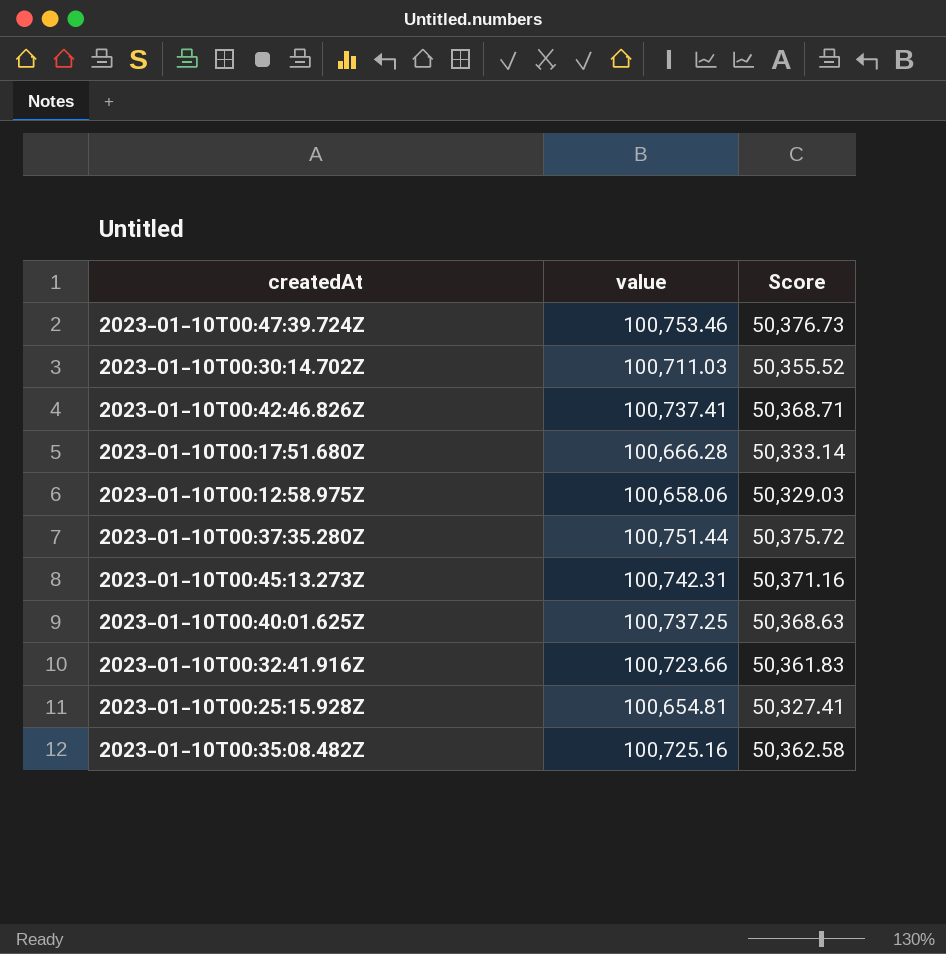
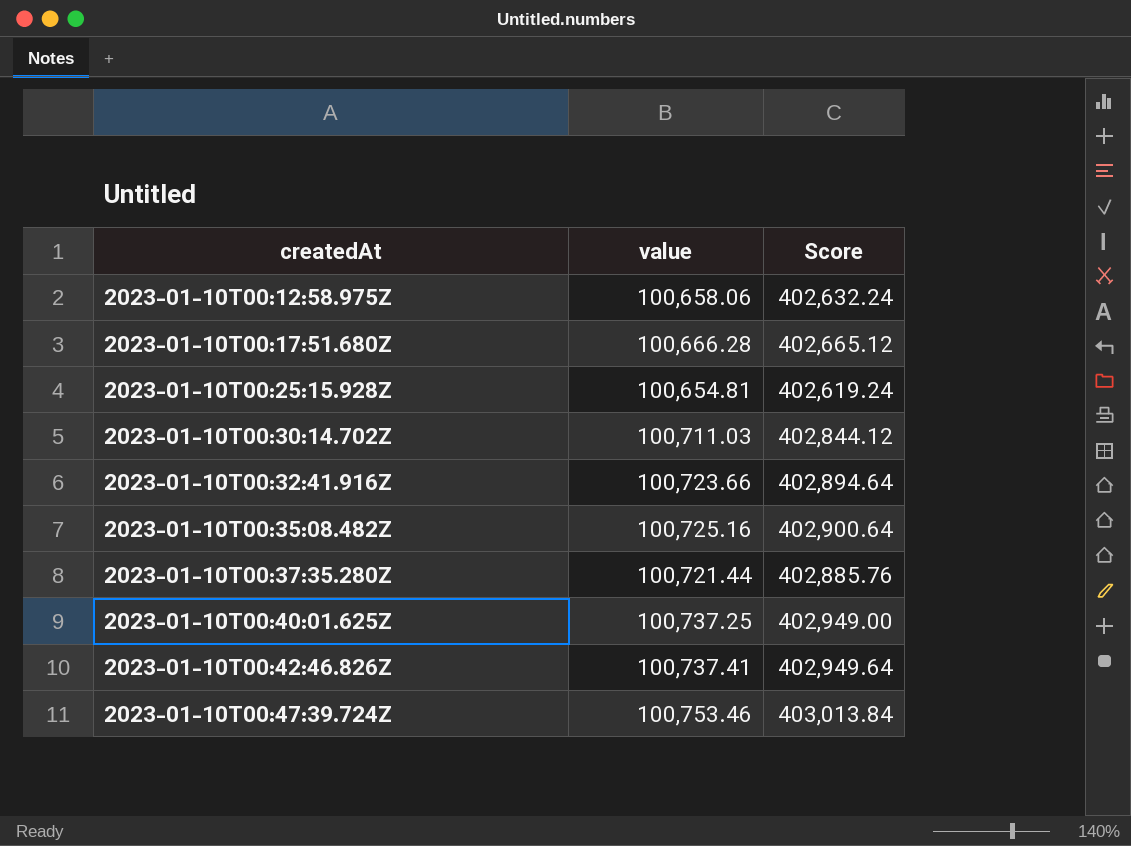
row order: none -> createdAt ascending
column Score | formula: [value] * 0.5 -> [value] * 4
row 2023-01-10T00:45:13.273Z: 100,742.31 | 50,371.16 -> none
2023-01-10T00:37:35.280Z | value: 100,751.44 -> 100,721.44

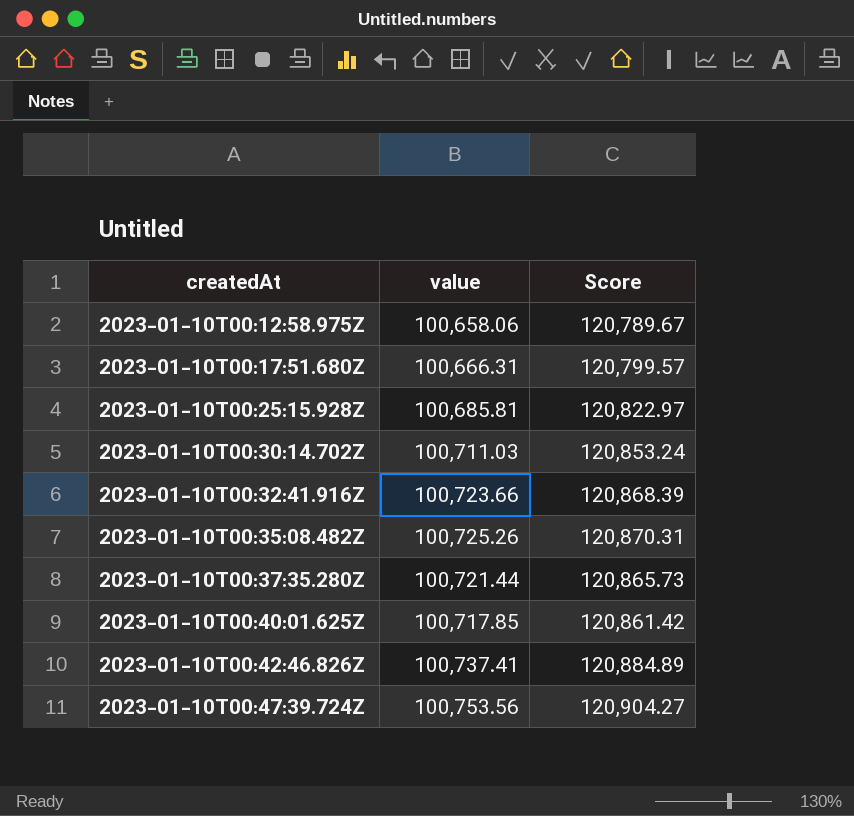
column Score | formula: [value] * 4 -> [value] * 1.2
2023-01-10T00:17:51.680Z | value: 100,666.28 -> 100,666.31
2023-01-10T00:25:15.928Z | value: 100,654.81 -> 100,685.81
2023-01-10T00:35:08.482Z | value: 100,725.16 -> 100,725.26
2023-01-10T00:40:01.625Z | value: 100,737.25 -> 100,717.85
2023-01-10T00:47:39.724Z | value: 100,753.46 -> 100,753.56

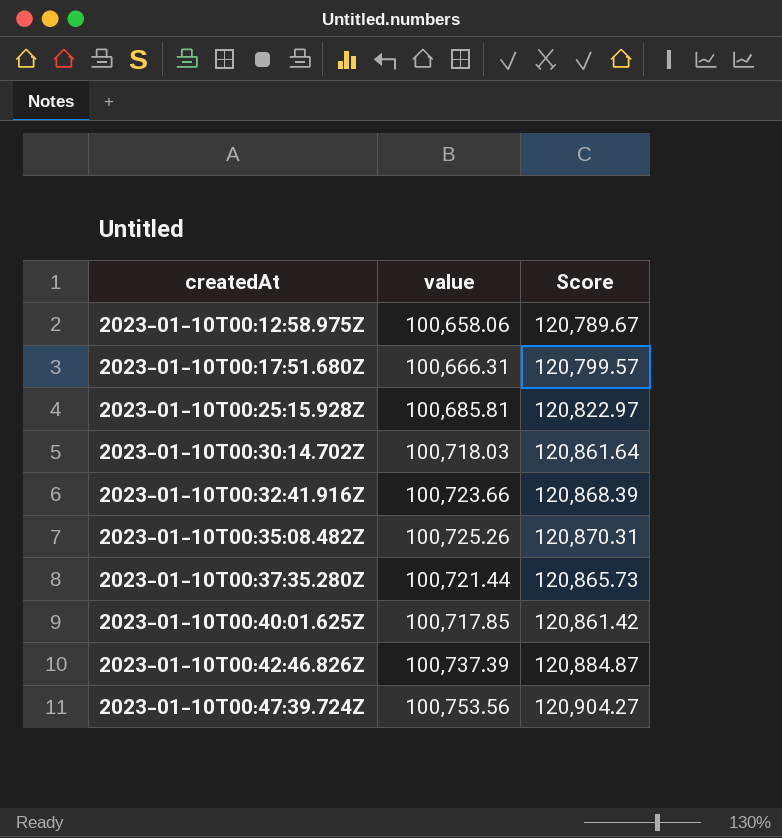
2023-01-10T00:30:14.702Z | value: 100,711.03 -> 100,718.03
2023-01-10T00:30:14.702Z | Score: 120,853.24 -> 120,861.64
2023-01-10T00:42:46.826Z | value: 100,737.41 -> 100,737.39
2023-01-10T00:42:46.826Z | Score: 120,884.89 -> 120,884.87

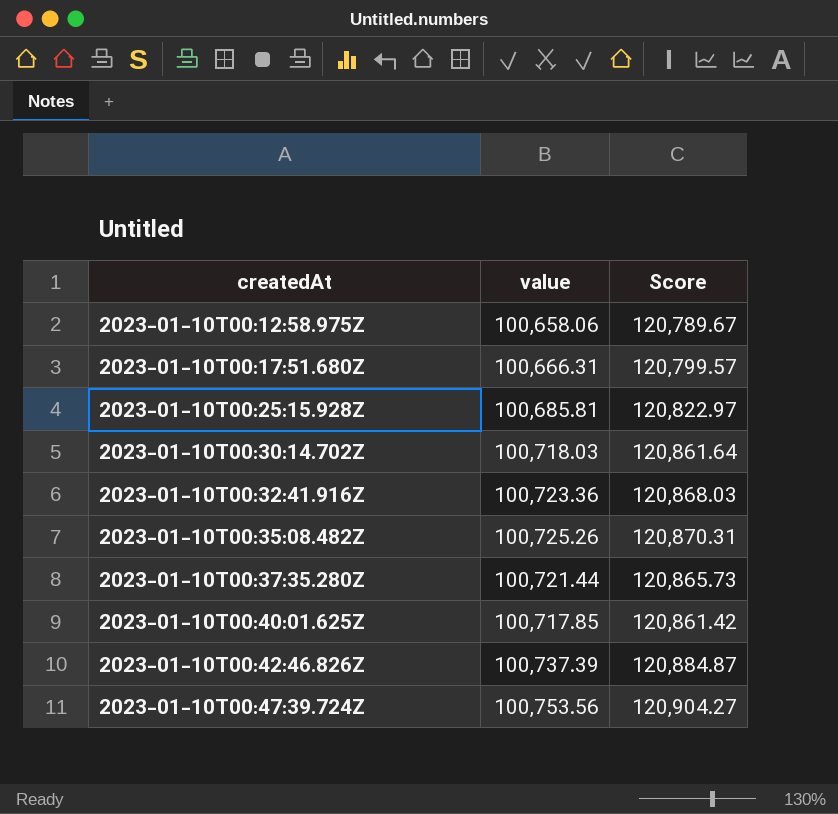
2023-01-10T00:32:41.916Z | value: 100,723.66 -> 100,723.36
2023-01-10T00:32:41.916Z | Score: 120,868.39 -> 120,868.03

